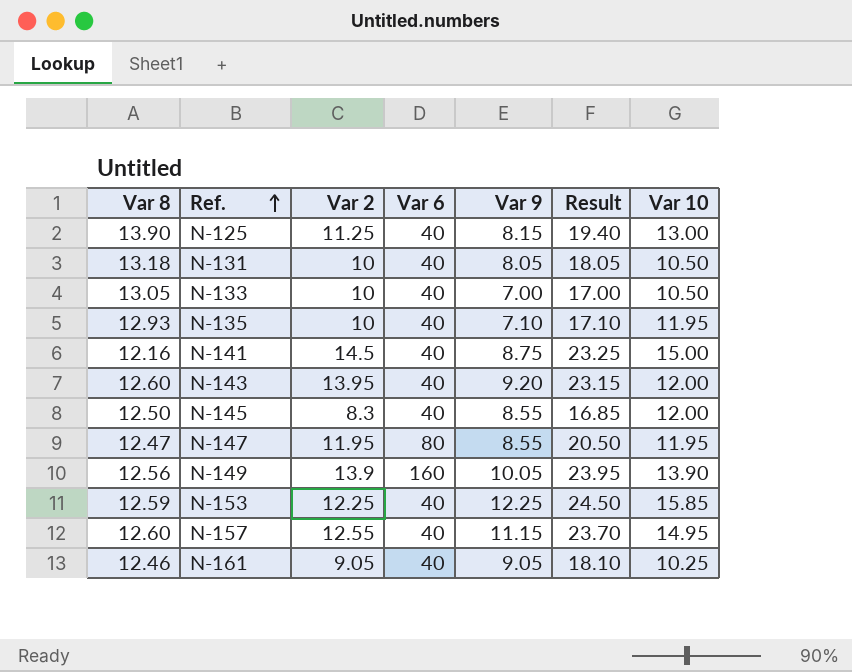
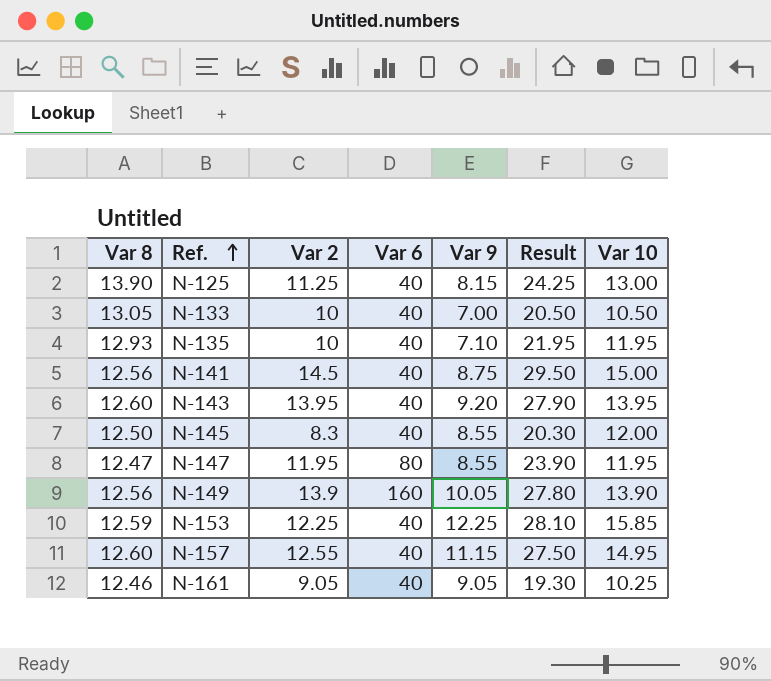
column Result | formula: [Var 2] + [Var 9] -> [Var 2] + [Var 10]
row N-131: 13.18 | 10 | 40 | 8.05 | 18.05 | 10.50 -> none
N-141 | Var 8: 12.16 -> 12.56
N-143 | Var 10: 12.00 -> 13.95

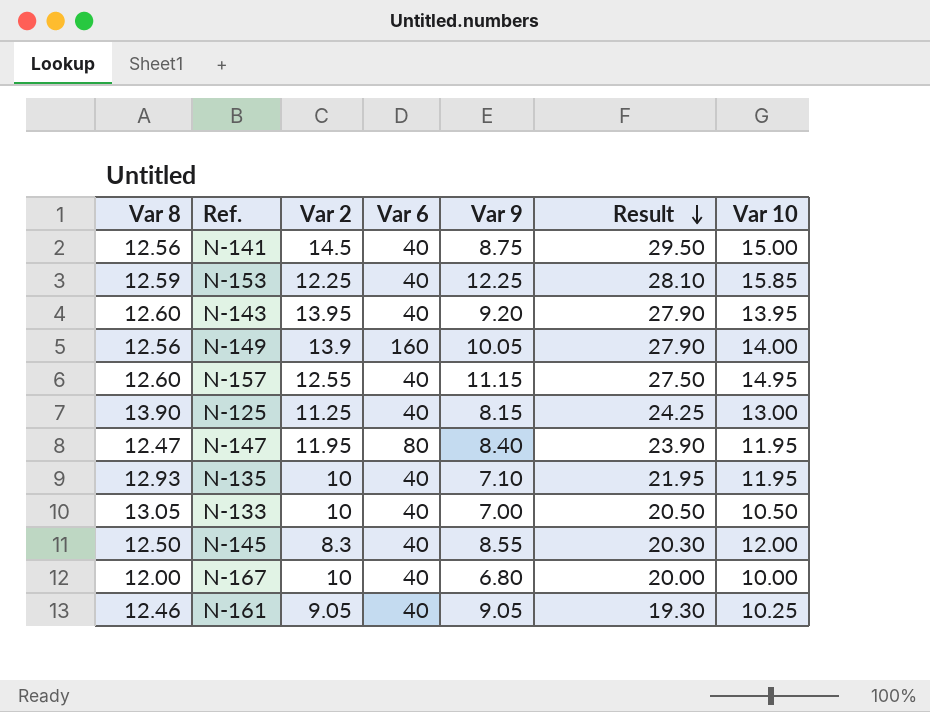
row order: Ref. ascending -> Result descending
N-149 | Result: 27.80 -> 27.90
N-149 | Var 10: 13.90 -> 14.00
N-147 | Var 9: 8.55 -> 8.40
row N-167: none -> 12.00 | 10 | 40 | 6.80 | 20.00 | 10.00

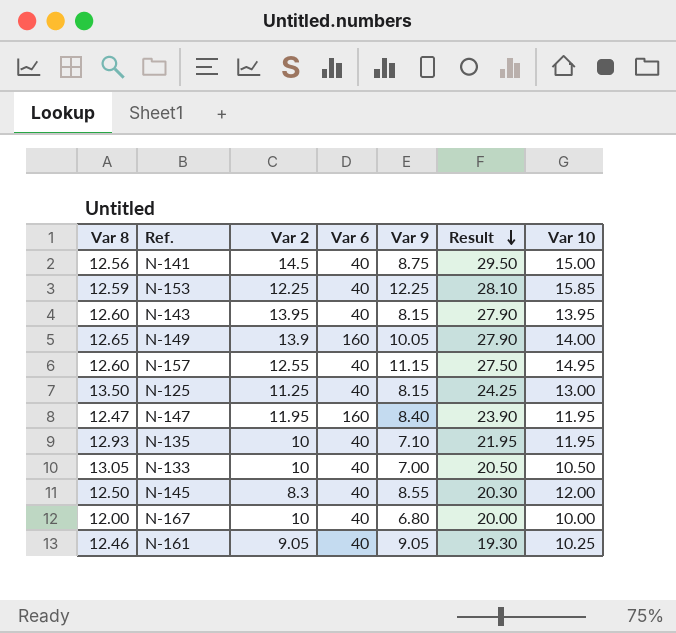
N-143 | Var 9: 9.20 -> 8.15
N-149 | Var 8: 12.56 -> 12.65
N-125 | Var 8: 13.90 -> 13.50
N-147 | Var 6: 80 -> 160

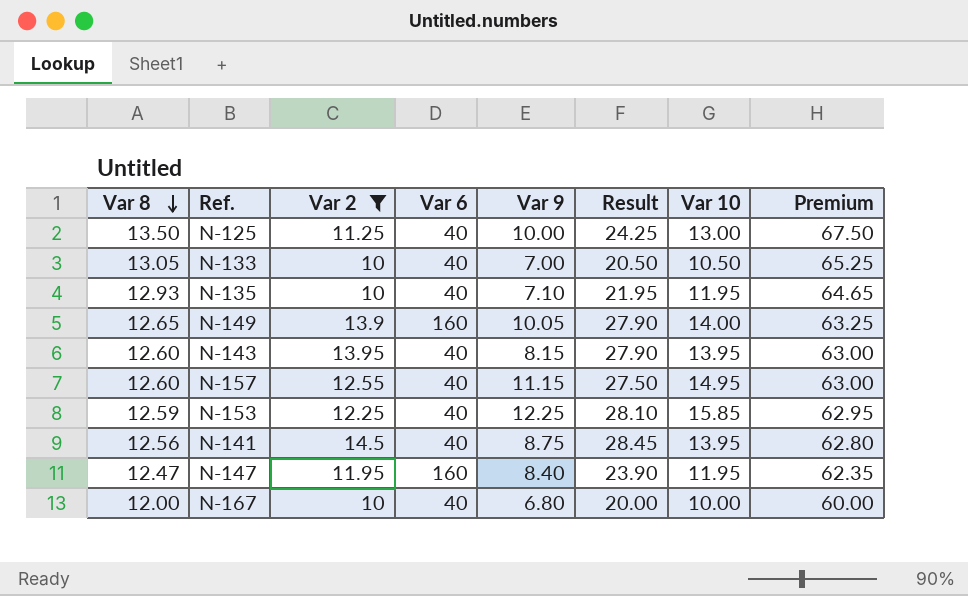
filter: none -> Var 2 >= 10
row order: Result descending -> Var 8 descending
column Premium | formula: none -> [Var 8] * 5
N-125 | Var 9: 8.15 -> 10.00
N-141 | Result: 29.50 -> 28.45
N-141 | Var 10: 15.00 -> 13.95

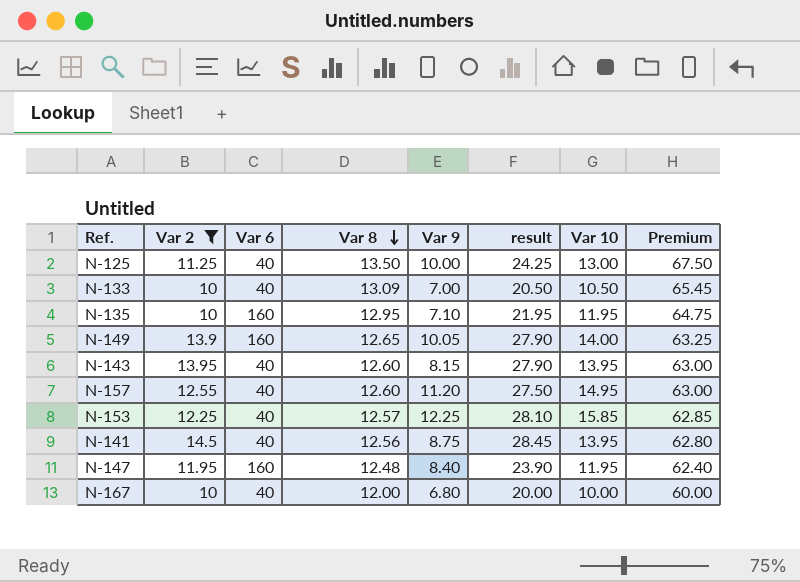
column Var 8 | position: 1 -> 4
column name: Result -> result
N-133 | Var 8: 13.05 -> 13.09
N-133 | Premium: 65.25 -> 65.45
N-135 | Var 6: 40 -> 160
N-135 | Var 8: 12.93 -> 12.95
N-135 | Premium: 64.65 -> 64.75
N-157 | Var 9: 11.15 -> 11.20
N-153 | Var 8: 12.59 -> 12.57
N-153 | Premium: 62.95 -> 62.85
N-147 | Var 8: 12.47 -> 12.48
N-147 | Premium: 62.35 -> 62.40

